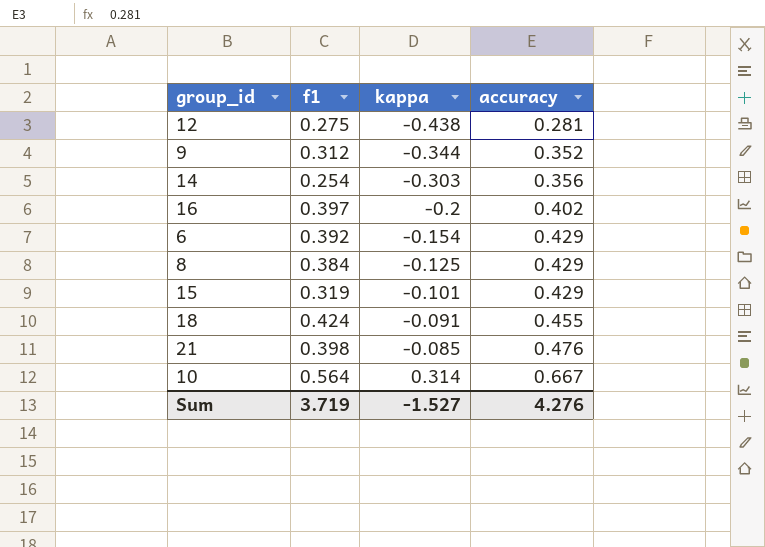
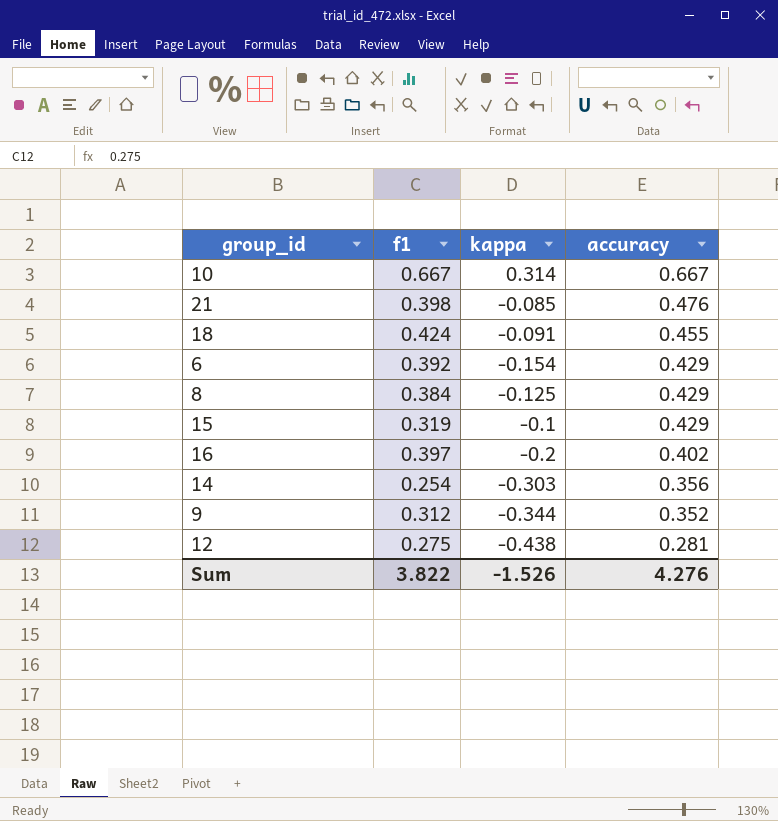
row order: kappa ascending -> accuracy descending
10 | f1: 0.564 -> 0.667
15 | kappa: -0.101 -> -0.1
Sum | f1: 3.719 -> 3.822
Sum | kappa: -1.527 -> -1.526

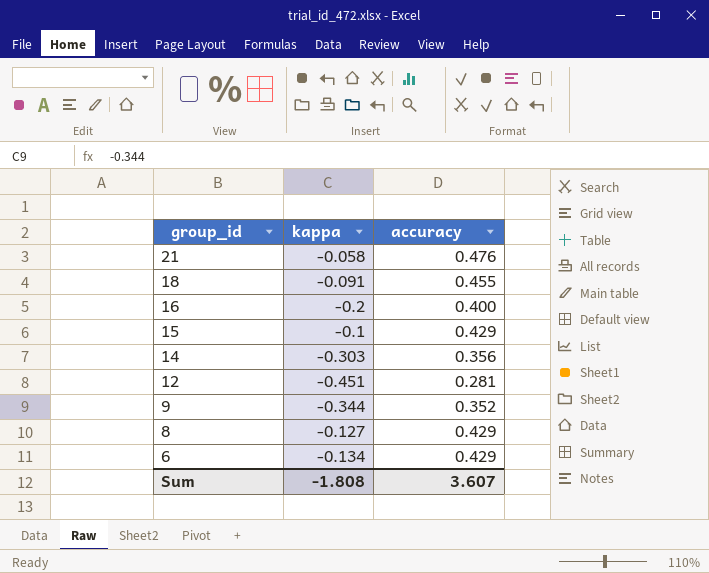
row order: accuracy descending -> group_id descending
column f1 | position: 2 -> none
row 10: 0.667 | 0.314 | 0.667 -> none
21 | kappa: -0.085 -> -0.058
16 | accuracy: 0.402 -> 0.400
12 | kappa: -0.438 -> -0.451
8 | kappa: -0.125 -> -0.127
6 | kappa: -0.154 -> -0.134
Sum | kappa: -1.526 -> -1.808
Sum | accuracy: 4.276 -> 3.607

